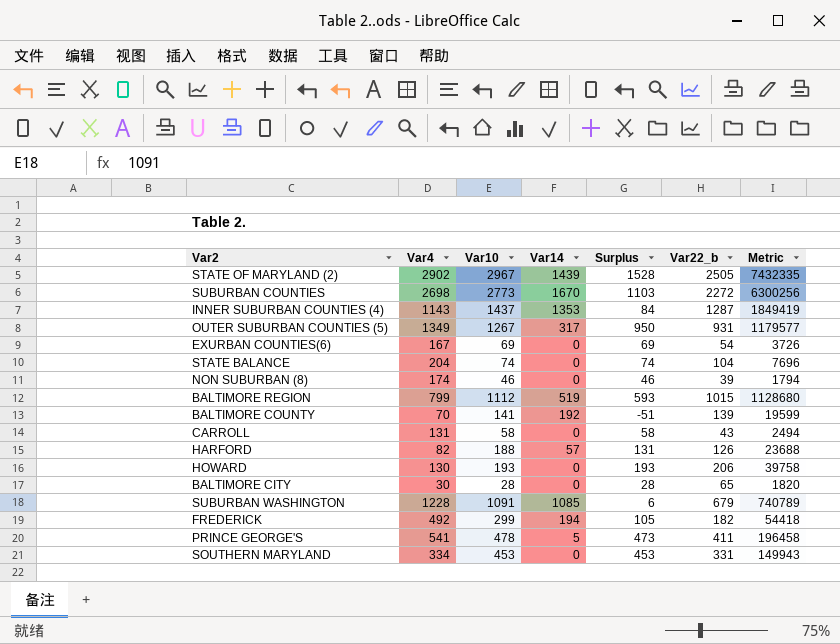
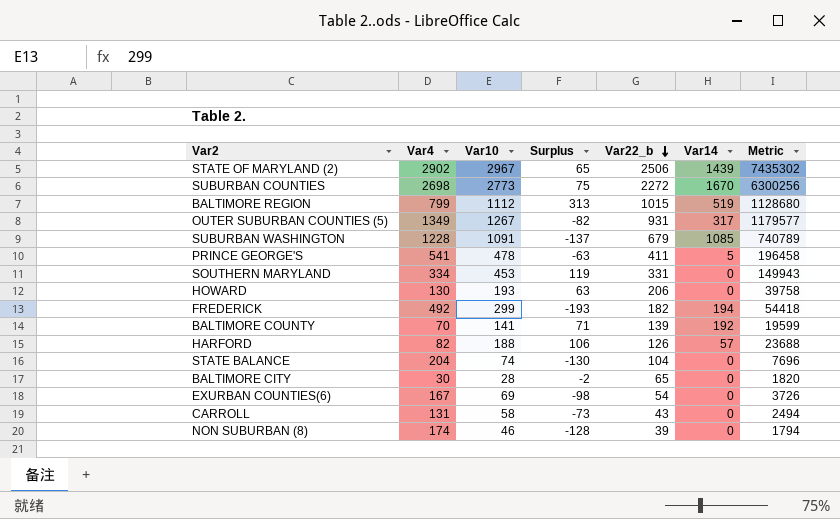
row order: none -> Var22_b descending
column Surplus | formula: [Var10] - [Var14] -> [Var10] - [Var4]
column Var14 | position: 4 -> 6
row INNER SUBURBAN COUNTIES (4): 1143 | 1437 | 1353 | 84 | 1287 | 1849419 -> none
STATE OF MARYLAND (2) | Var22_b: 2505 -> 2506
STATE OF MARYLAND (2) | Metric: 7432335 -> 7435302

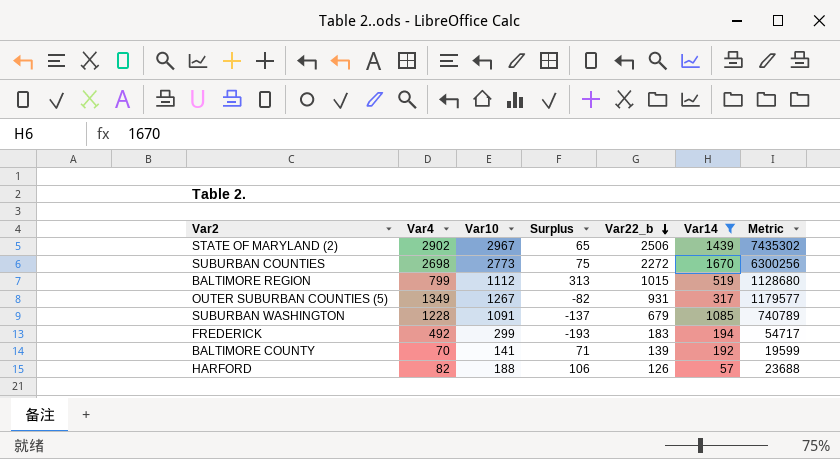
filter: none -> Var14 >= 57
FREDERICK | Var22_b: 182 -> 183
FREDERICK | Metric: 54418 -> 54717

